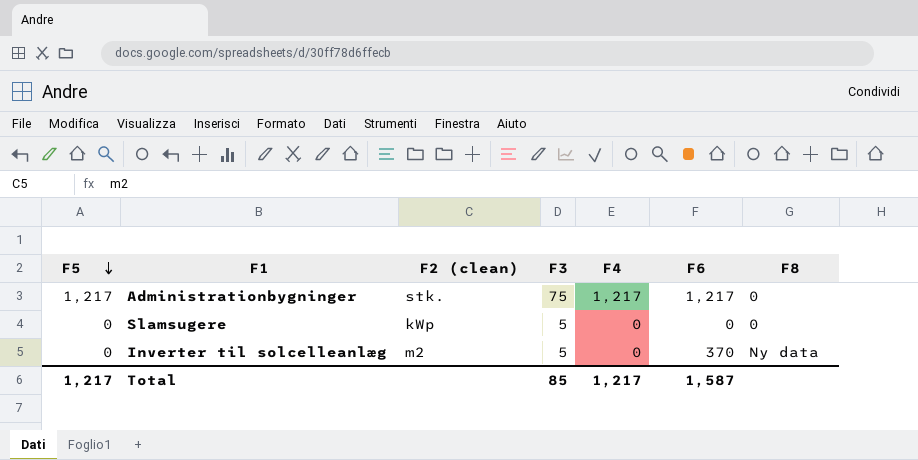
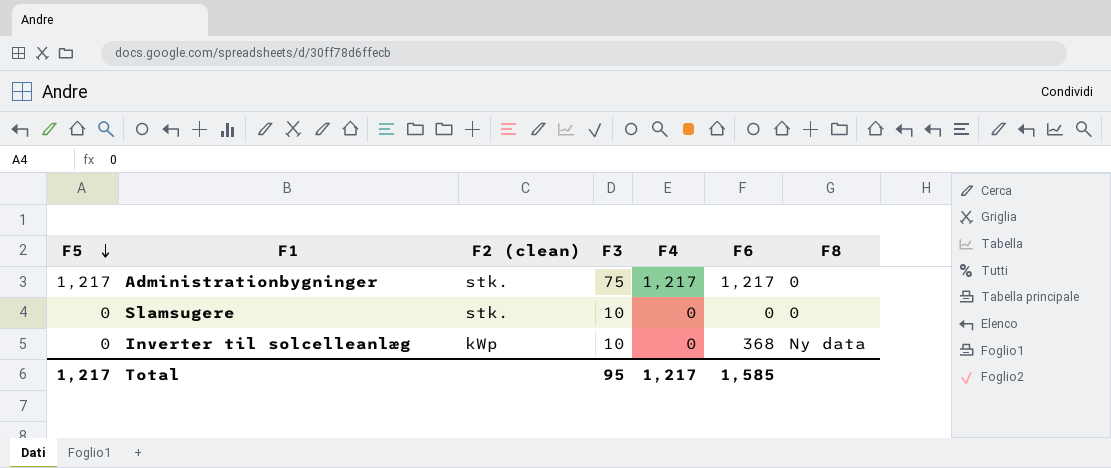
Slamsugere | F2 (clean): kWp -> stk.
Slamsugere | F3: 5 -> 10
Inverter til solcelleanlæg | F2 (clean): m2 -> kWp
Inverter til solcelleanlæg | F3: 5 -> 10
Inverter til solcelleanlæg | F6: 370 -> 368
Total | F3: 85 -> 95
Total | F6: 1,587 -> 1,585

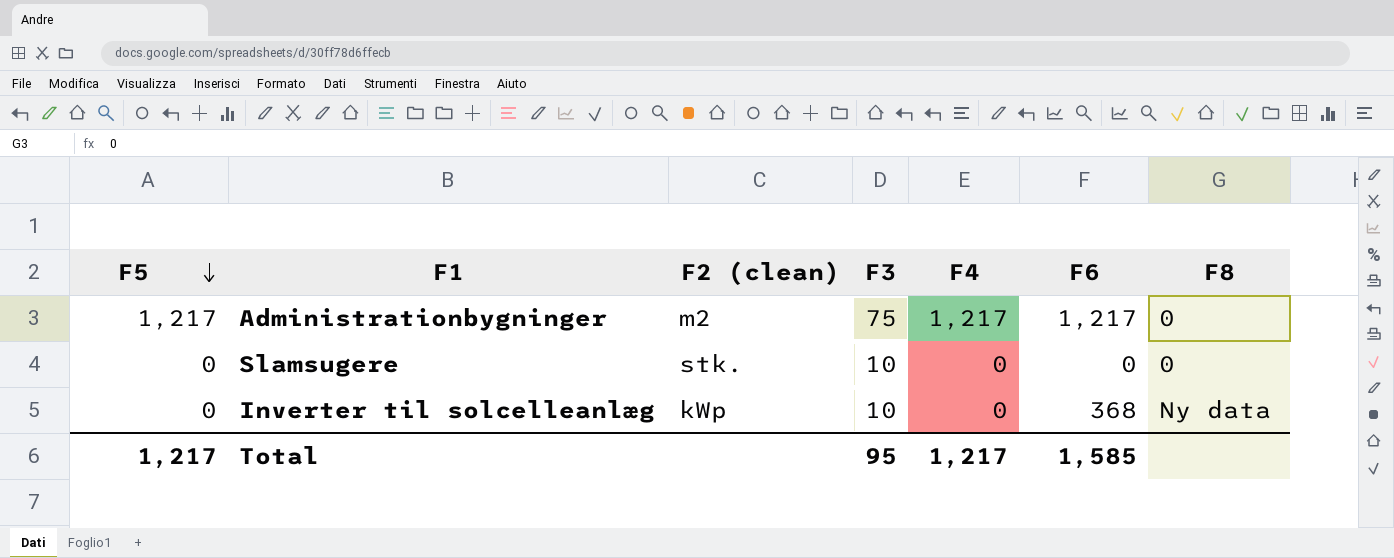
Administrationbygninger | F2 (clean): stk. -> m2

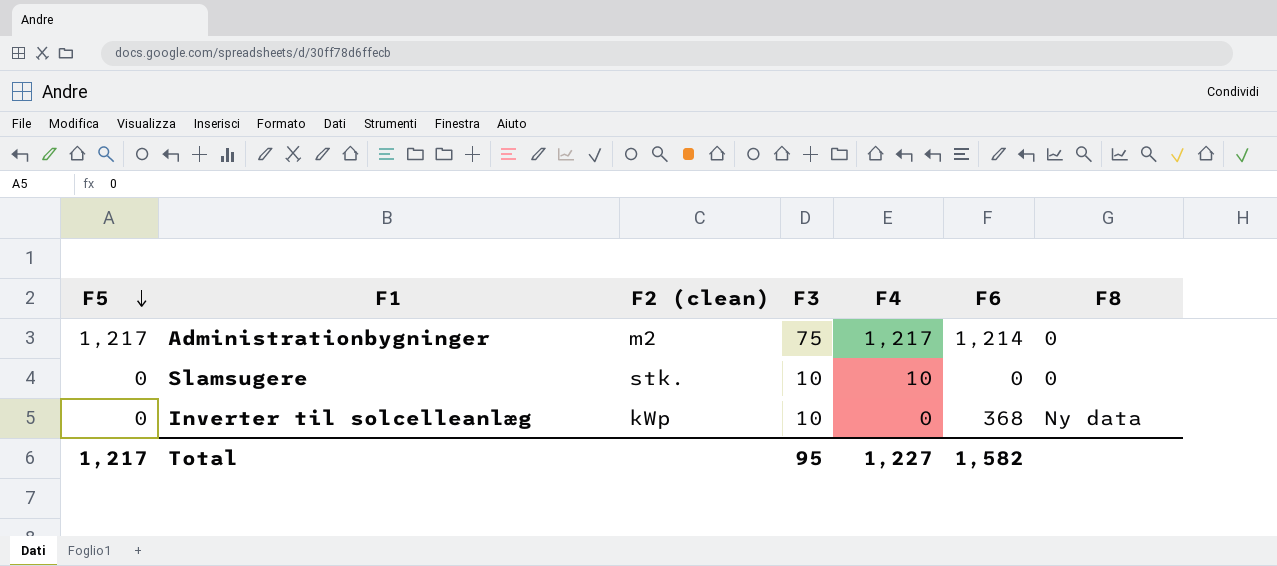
Administrationbygninger | F6: 1,217 -> 1,214
Slamsugere | F4: 0 -> 10
Total | F4: 1,217 -> 1,227
Total | F6: 1,585 -> 1,582

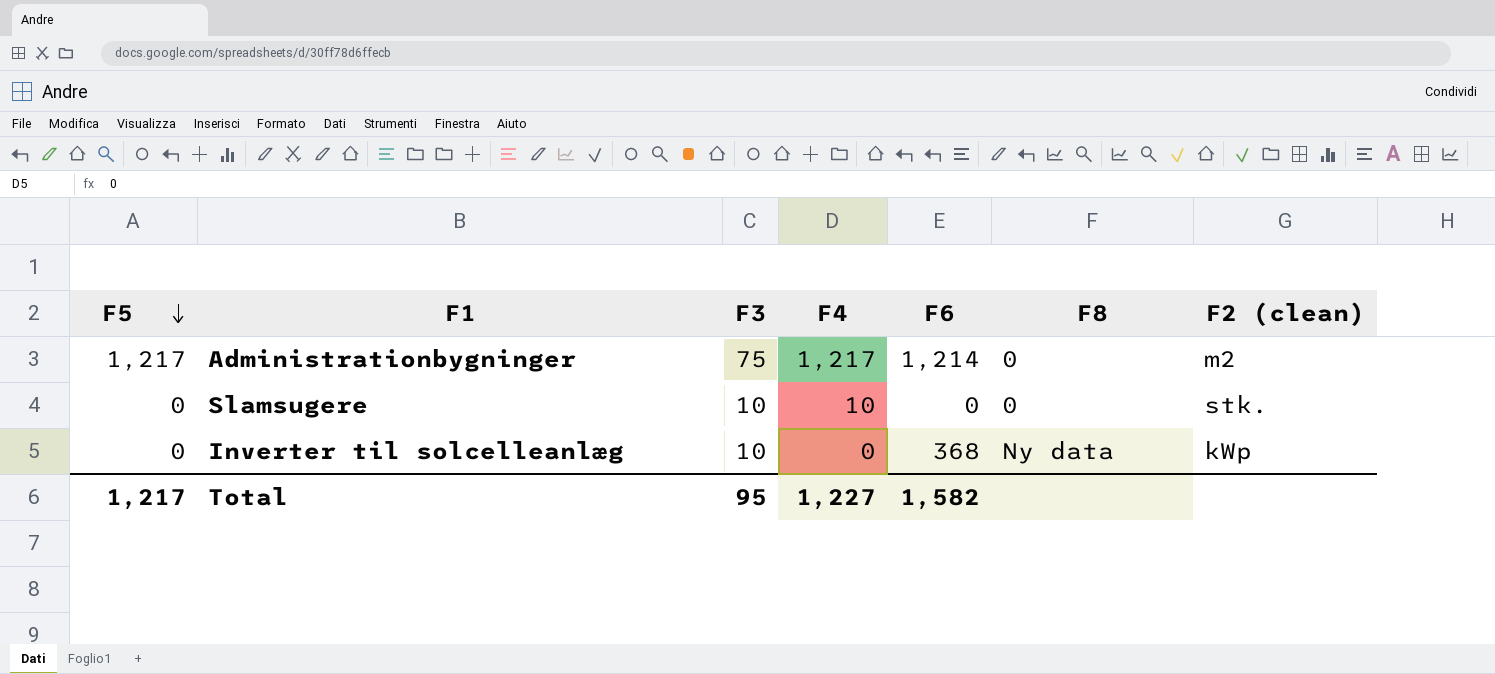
column F2 (clean) | position: 3 -> 7

